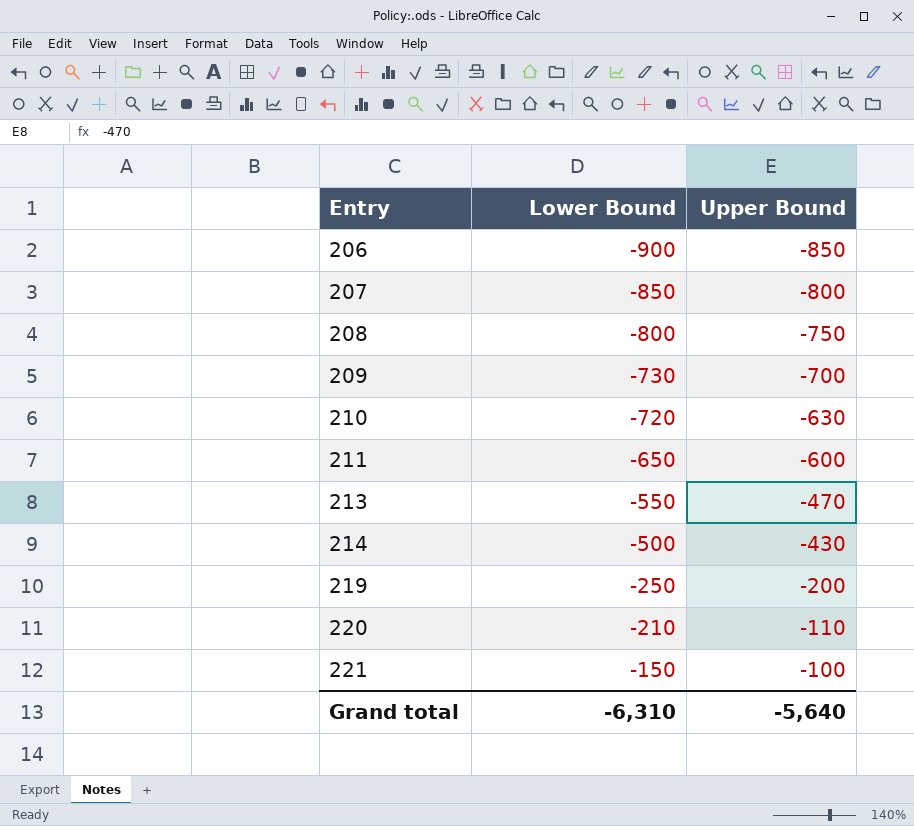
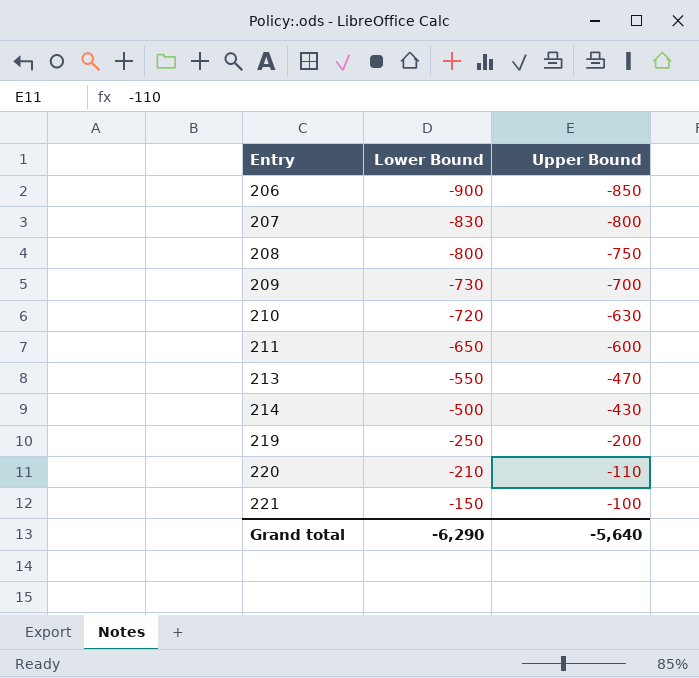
207 | Lower Bound: -850 -> -830
Grand total | Lower Bound: -6,310 -> -6,290

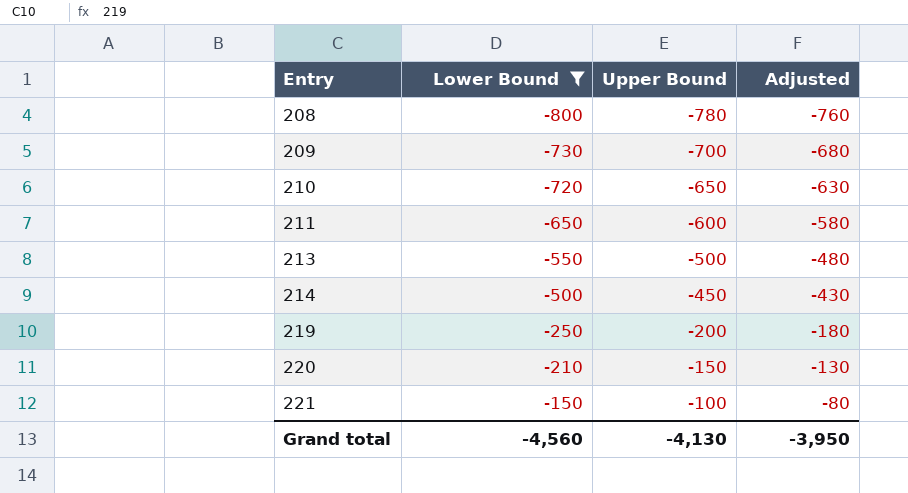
filter: none -> Lower Bound >= -800
column Adjusted | formula: none -> [Upper Bound] + 20
208 | Upper Bound: -750 -> -780
210 | Upper Bound: -630 -> -650
213 | Upper Bound: -470 -> -500
214 | Upper Bound: -430 -> -450
220 | Upper Bound: -110 -> -150
Grand total | Lower Bound: -6,290 -> -4,560
Grand total | Upper Bound: -5,640 -> -4,130

